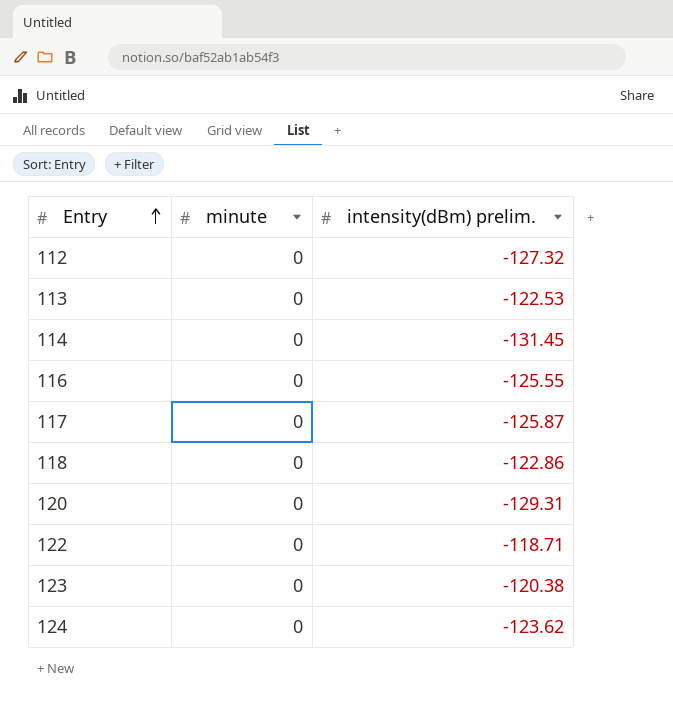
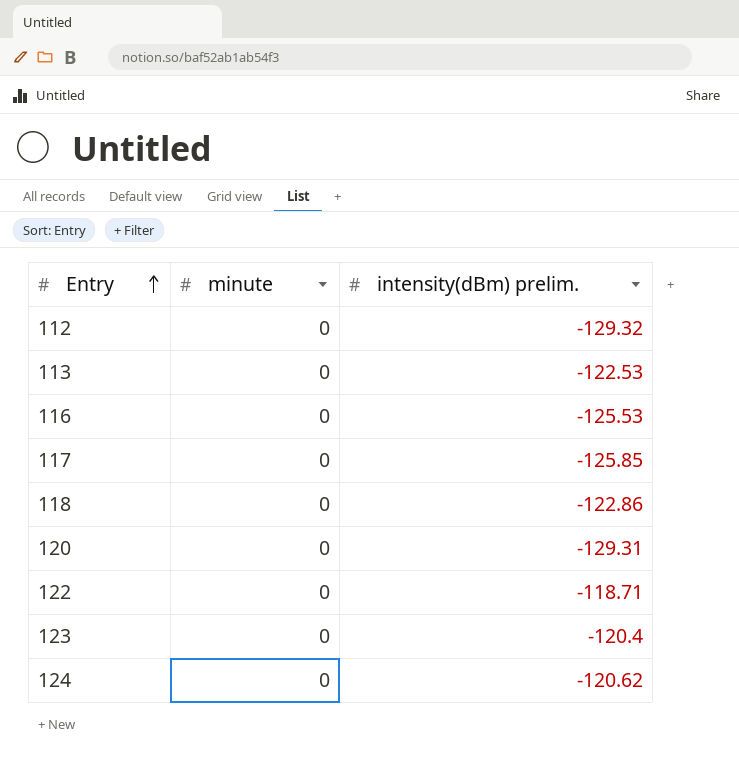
row 114: 0 | -131.45 -> none
112 | intensity(dBm) prelim.: -127.32 -> -129.32
116 | intensity(dBm) prelim.: -125.55 -> -125.53
117 | intensity(dBm) prelim.: -125.87 -> -125.85
123 | intensity(dBm) prelim.: -120.38 -> -120.4
124 | intensity(dBm) prelim.: -123.62 -> -120.62

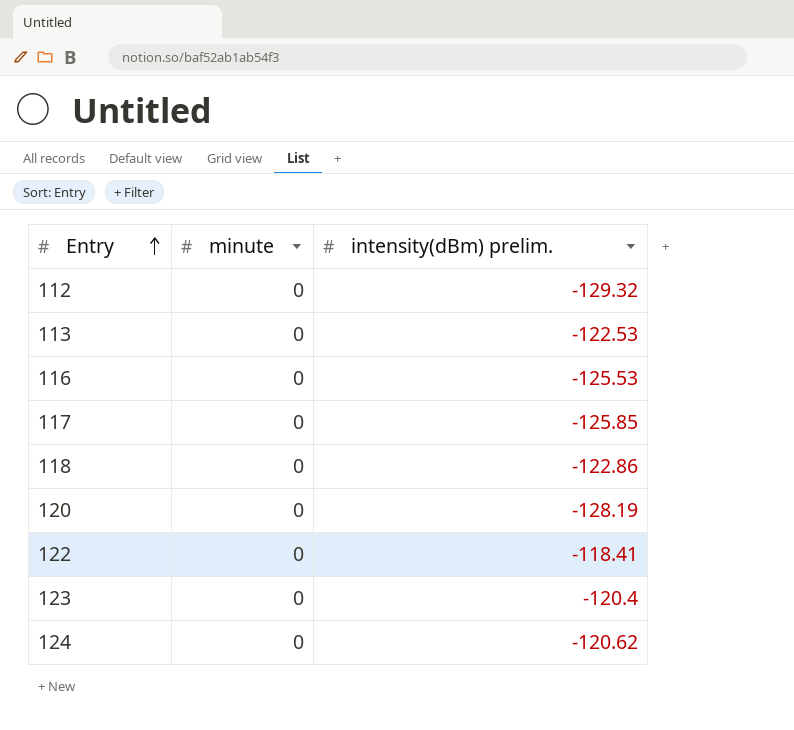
120 | intensity(dBm) prelim.: -129.31 -> -128.19
122 | intensity(dBm) prelim.: -118.71 -> -118.41

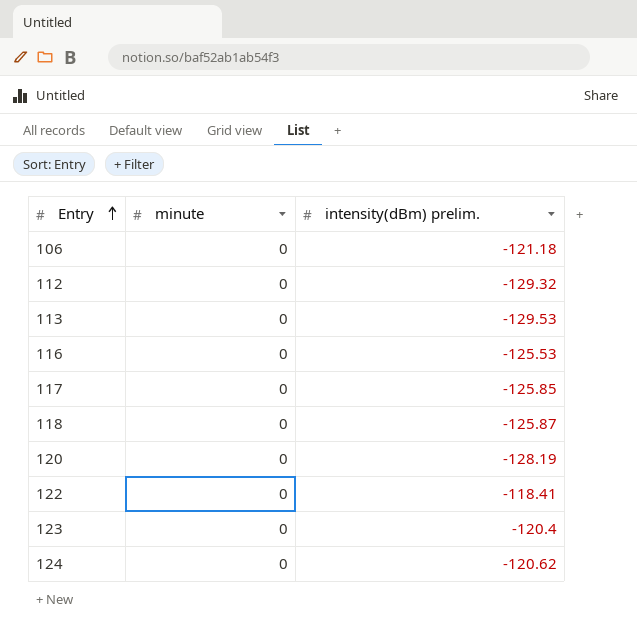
row 106: none -> 0 | -121.18
113 | intensity(dBm) prelim.: -122.53 -> -129.53
118 | intensity(dBm) prelim.: -122.86 -> -125.87

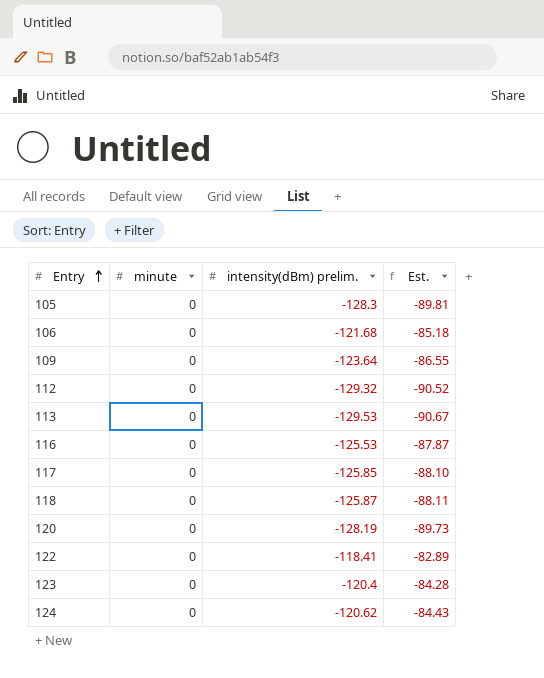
column Est. | formula: none -> [intensity(dBm) prelim.] * 0.7
row 105: none -> 0 | -128.3 | -89.81
106 | intensity(dBm) prelim.: -121.18 -> -121.68
row 109: none -> 0 | -123.64 | -86.55

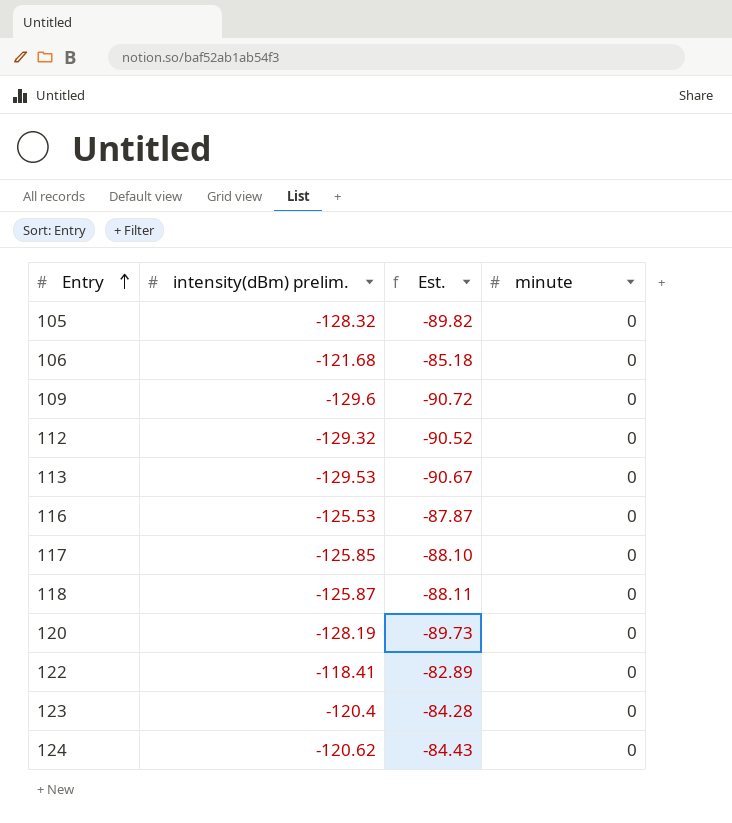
column minute | position: 2 -> 4
105 | intensity(dBm) prelim.: -128.3 -> -128.32
105 | Est.: -89.81 -> -89.82
109 | intensity(dBm) prelim.: -123.64 -> -129.6
109 | Est.: -86.55 -> -90.72

